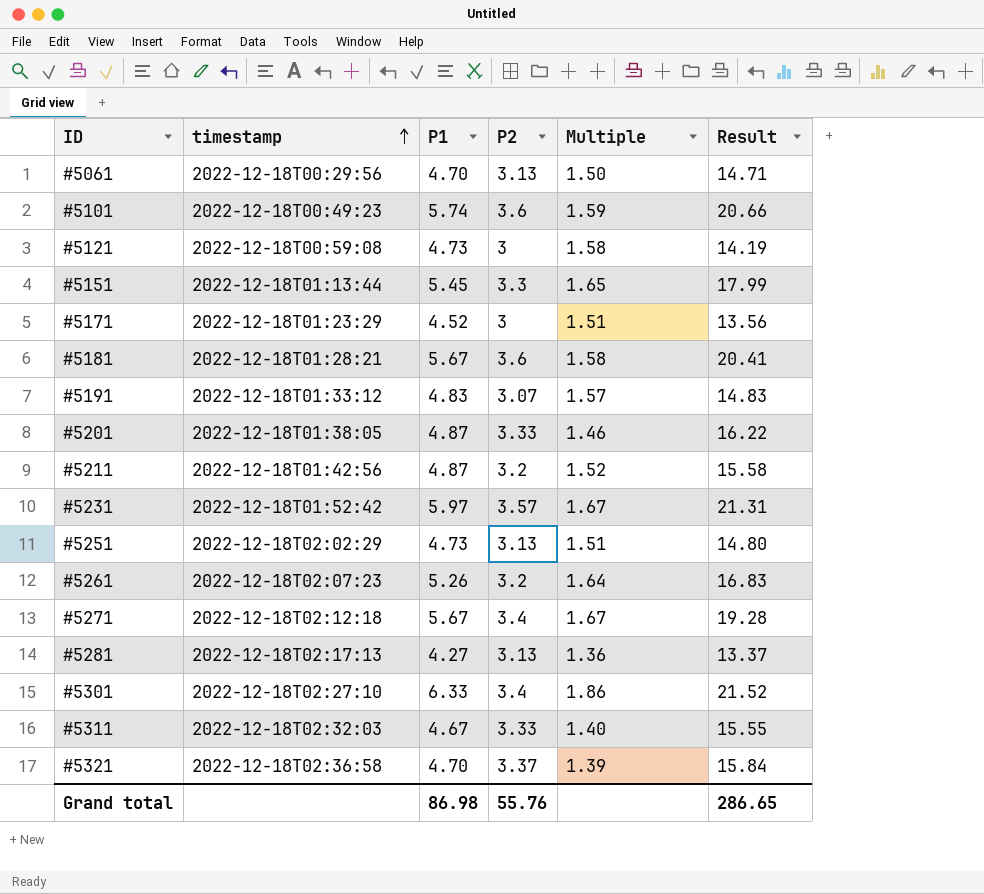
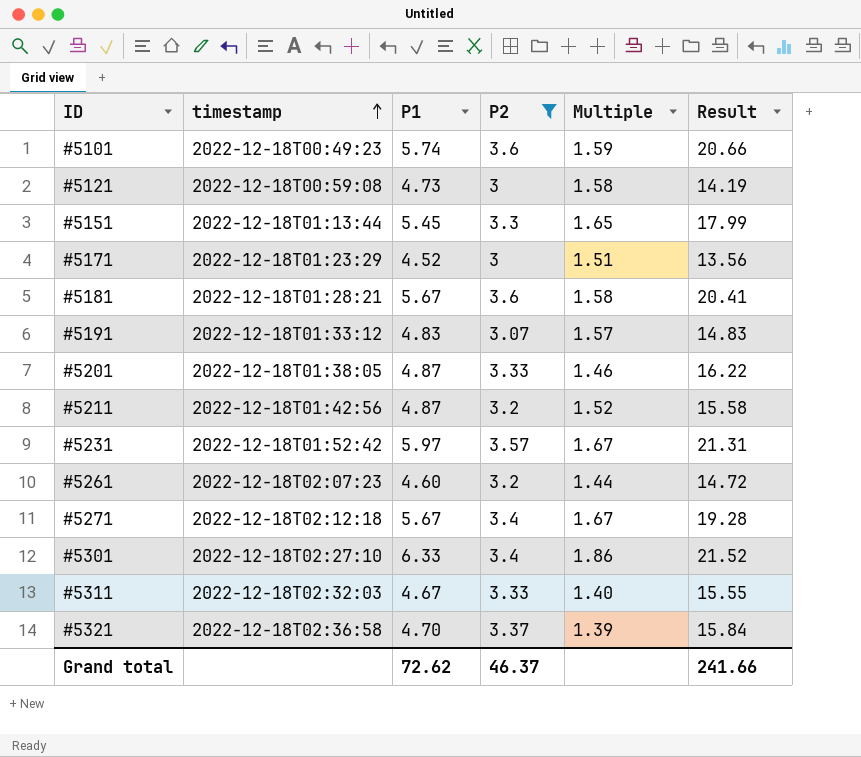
filter: none -> P2 != 3.13
#5261 | P1: 5.26 -> 4.60
#5261 | Multiple: 1.64 -> 1.44
#5261 | Result: 16.83 -> 14.72
Grand total | P1: 86.98 -> 72.62
Grand total | P2: 55.76 -> 46.37
Grand total | Result: 286.65 -> 241.66

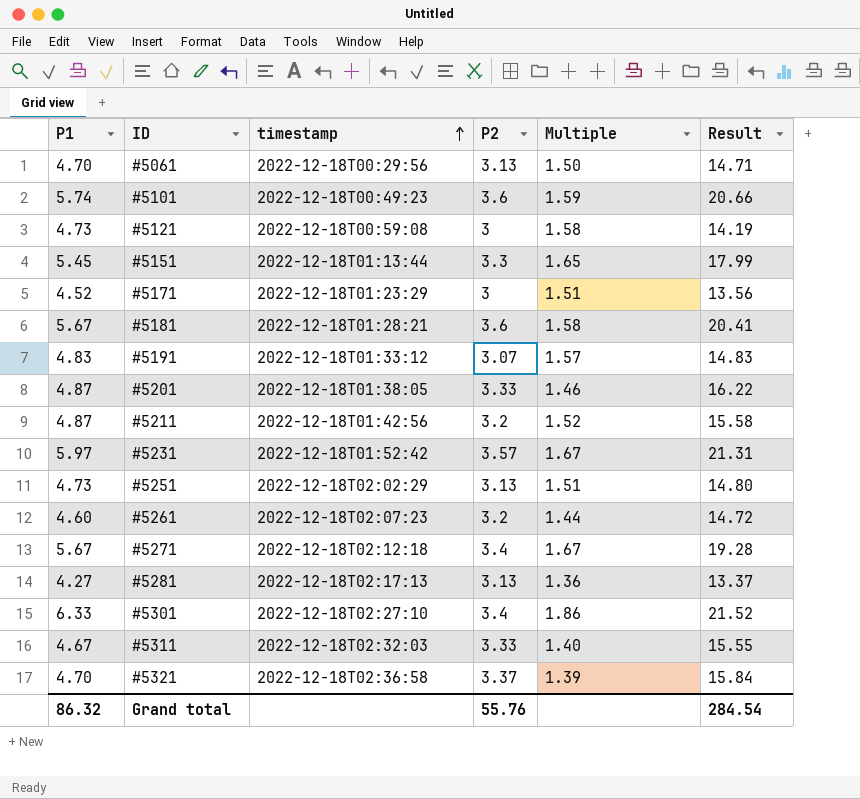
filter: P2 != 3.13 -> none
column P1 | position: 3 -> 1
Grand total | P1: 72.62 -> 86.32
Grand total | P2: 46.37 -> 55.76
Grand total | Result: 241.66 -> 284.54

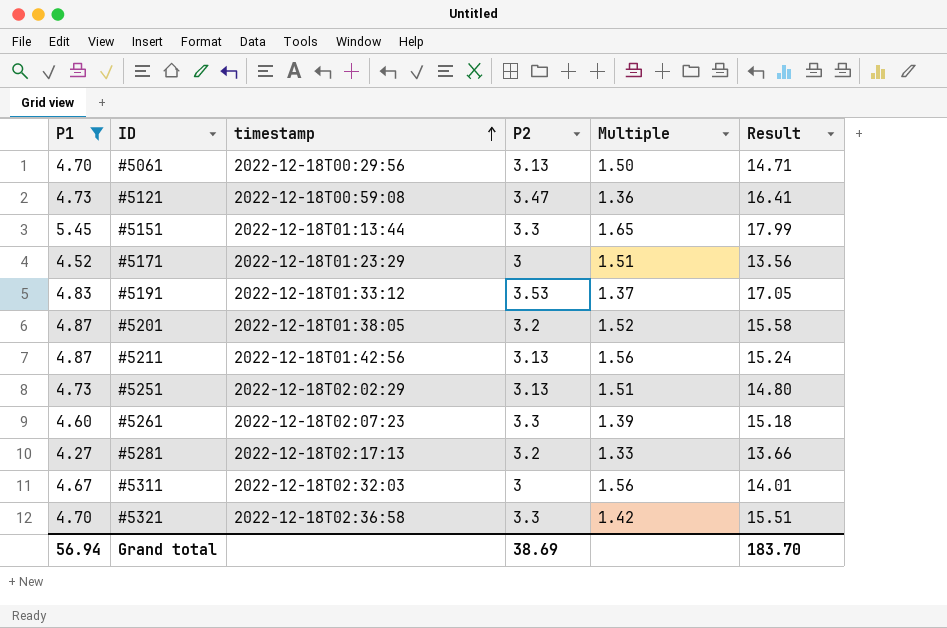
filter: none -> P1 <= 5.45
#5121 | P2: 3 -> 3.47
#5121 | Multiple: 1.58 -> 1.36
#5121 | Result: 14.19 -> 16.41
#5191 | P2: 3.07 -> 3.53
#5191 | Multiple: 1.57 -> 1.37
#5191 | Result: 14.83 -> 17.05
#5201 | P2: 3.33 -> 3.2
#5201 | Multiple: 1.46 -> 1.52
#5201 | Result: 16.22 -> 15.58
#5211 | P2: 3.2 -> 3.13
#5211 | Multiple: 1.52 -> 1.56
#5211 | Result: 15.58 -> 15.24
#5261 | P2: 3.2 -> 3.3
#5261 | Multiple: 1.44 -> 1.39
#5261 | Result: 14.72 -> 15.18
#5281 | P2: 3.13 -> 3.2
#5281 | Multiple: 1.36 -> 1.33
#5281 | Result: 13.37 -> 13.66
#5311 | P2: 3.33 -> 3
#5311 | Multiple: 1.40 -> 1.56
#5311 | Result: 15.55 -> 14.01
#5321 | P2: 3.37 -> 3.3
#5321 | Multiple: 1.39 -> 1.42
#5321 | Result: 15.84 -> 15.51
Grand total | P1: 86.32 -> 56.94
Grand total | P2: 55.76 -> 38.69
Grand total | Result: 284.54 -> 183.70

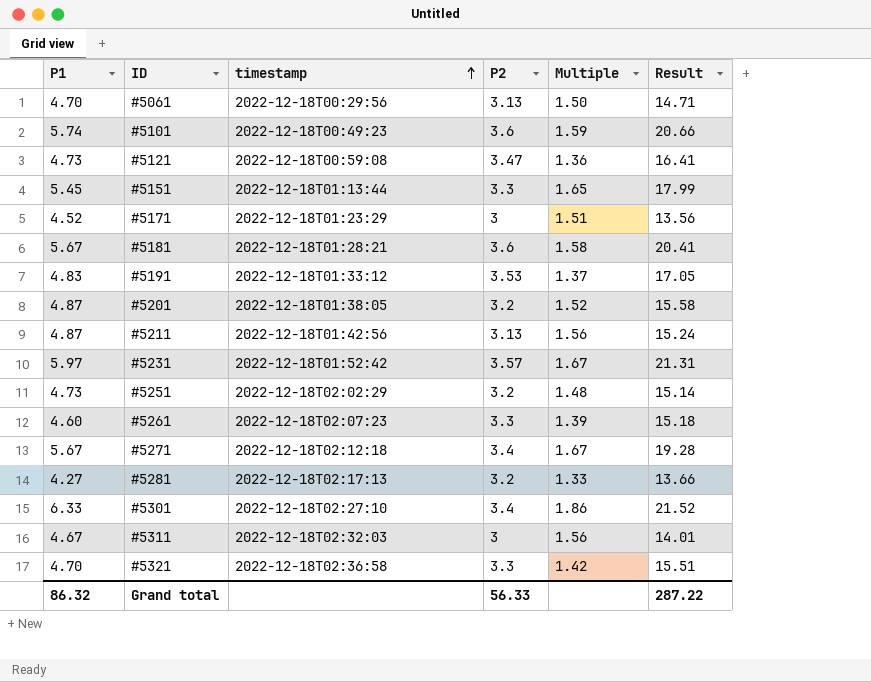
filter: P1 <= 5.45 -> none
#5251 | P2: 3.13 -> 3.2
#5251 | Multiple: 1.51 -> 1.48
#5251 | Result: 14.80 -> 15.14
Grand total | P1: 56.94 -> 86.32
Grand total | P2: 38.69 -> 56.33
Grand total | Result: 183.70 -> 287.22

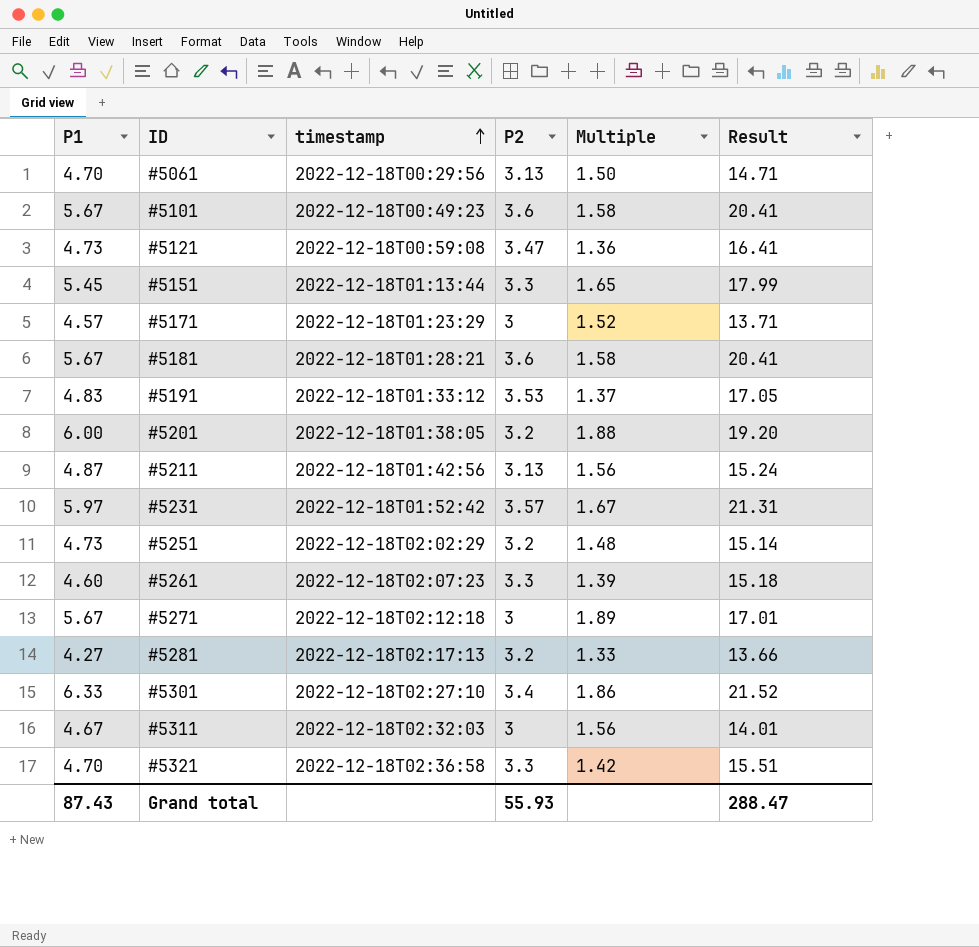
#5101 | P1: 5.74 -> 5.67
#5101 | Multiple: 1.59 -> 1.58
#5101 | Result: 20.66 -> 20.41
#5171 | P1: 4.52 -> 4.57
#5171 | Multiple: 1.51 -> 1.52
#5171 | Result: 13.56 -> 13.71
#5201 | P1: 4.87 -> 6.00
#5201 | Multiple: 1.52 -> 1.88
#5201 | Result: 15.58 -> 19.20
#5271 | P2: 3.4 -> 3
#5271 | Multiple: 1.67 -> 1.89
#5271 | Result: 19.28 -> 17.01
Grand total | P1: 86.32 -> 87.43
Grand total | P2: 56.33 -> 55.93
Grand total | Result: 287.22 -> 288.47

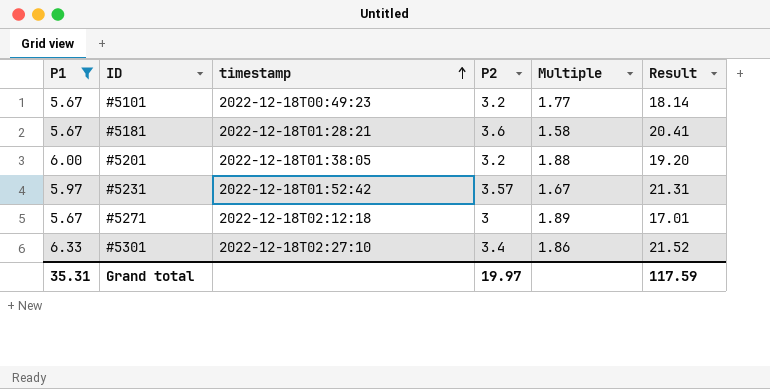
filter: none -> P1 >= 5.67
#5101 | P2: 3.6 -> 3.2
#5101 | Multiple: 1.58 -> 1.77
#5101 | Result: 20.41 -> 18.14
Grand total | P1: 87.43 -> 35.31
Grand total | P2: 55.93 -> 19.97
Grand total | Result: 288.47 -> 117.59

